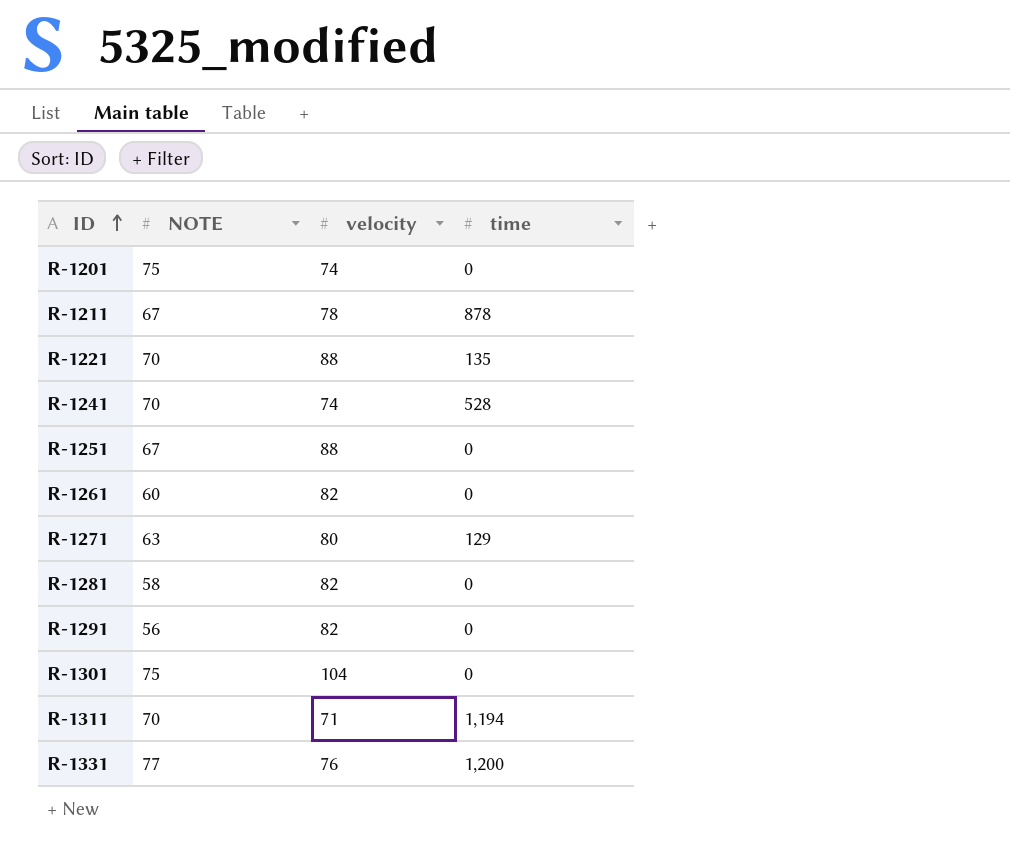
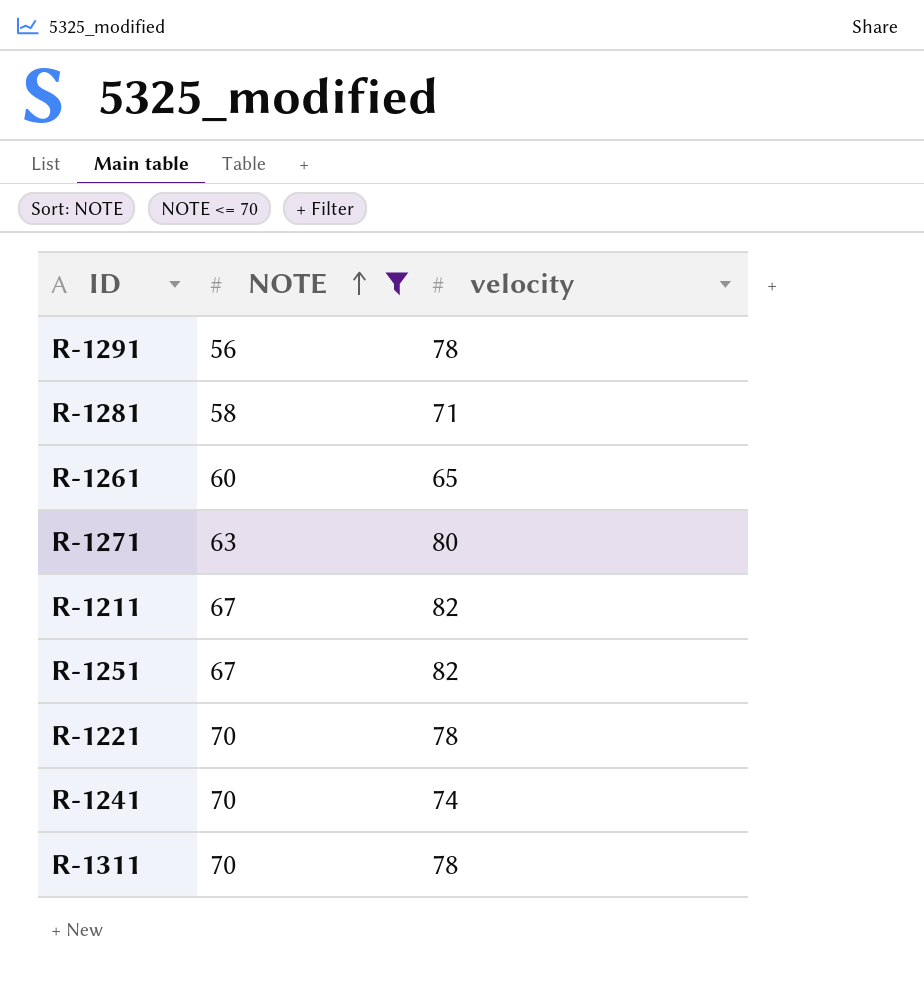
filter: none -> NOTE <= 70
row order: ID ascending -> NOTE ascending
column time | position: 4 -> none
R-1291 | velocity: 82 -> 78
R-1281 | velocity: 82 -> 71
R-1261 | velocity: 82 -> 65
R-1211 | velocity: 78 -> 82
R-1251 | velocity: 88 -> 82
R-1221 | velocity: 88 -> 78
R-1311 | velocity: 71 -> 78

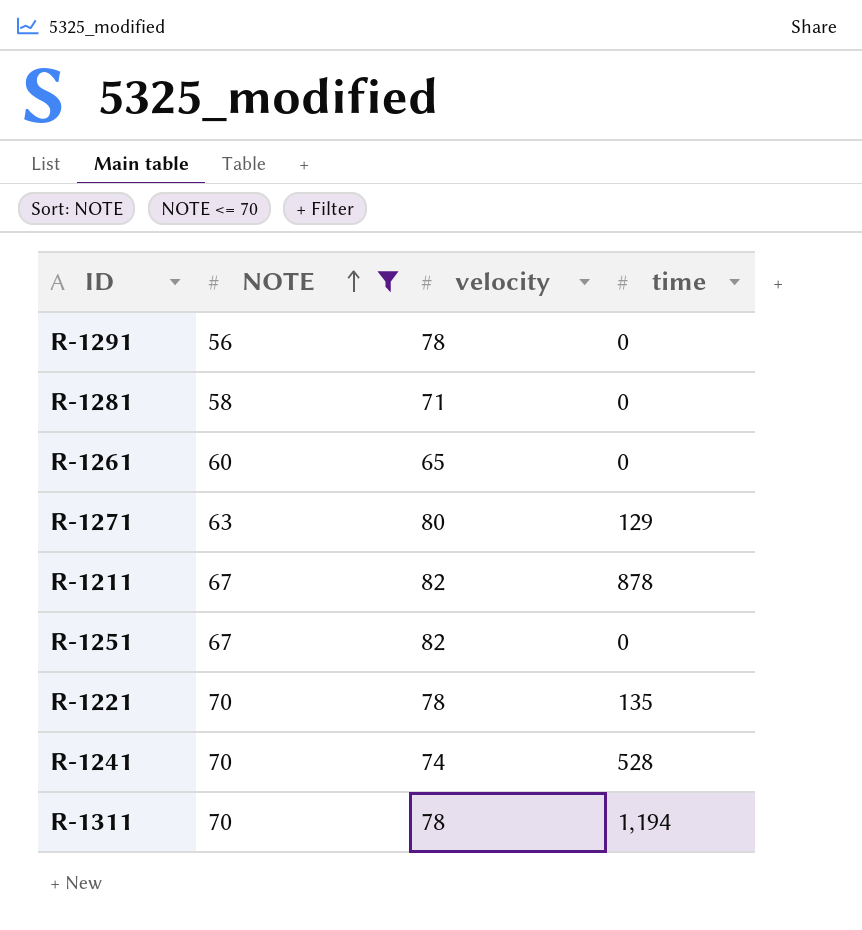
column time | position: none -> 4

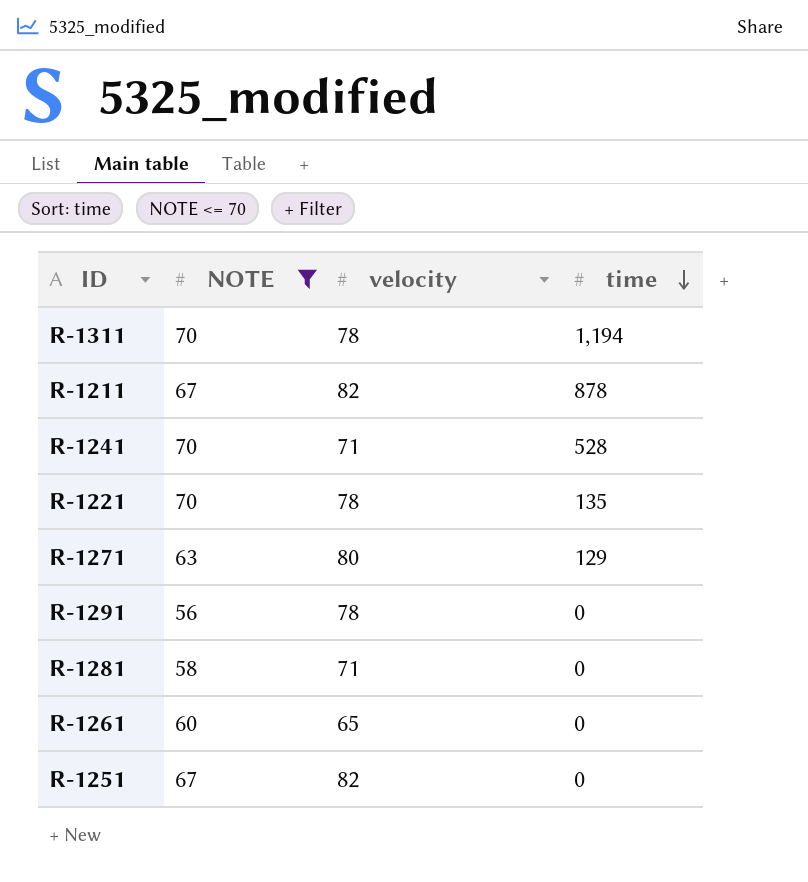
row order: NOTE ascending -> time descending
R-1241 | velocity: 74 -> 71

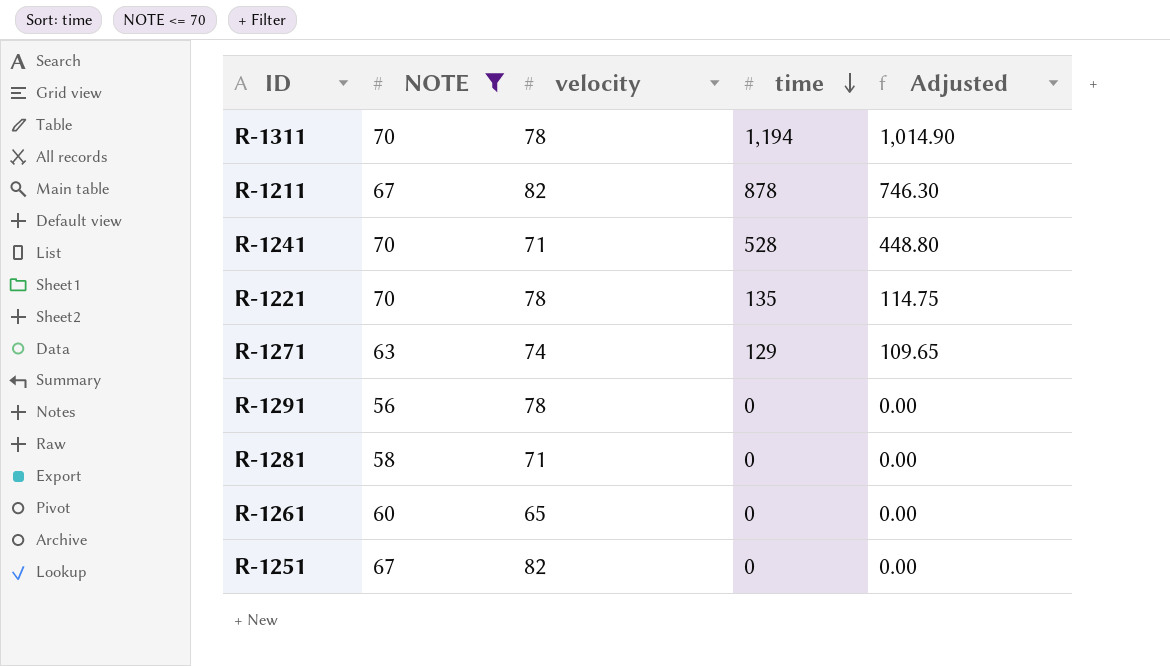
column Adjusted | formula: none -> [time] * 0.85
R-1271 | velocity: 80 -> 74

